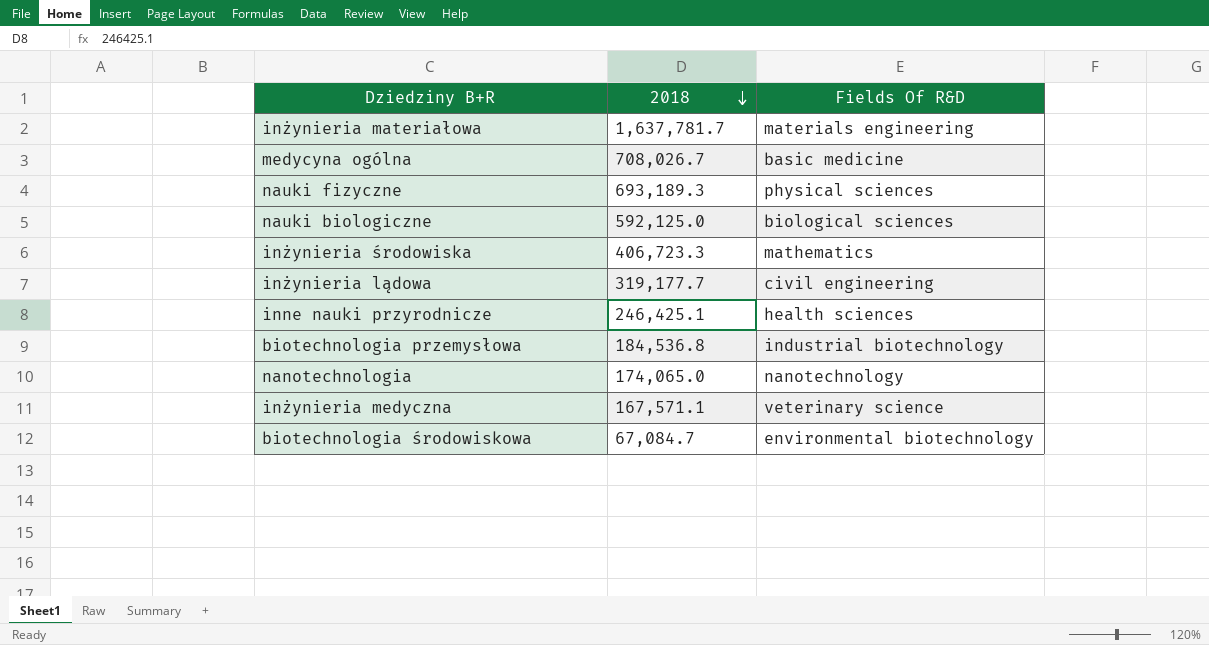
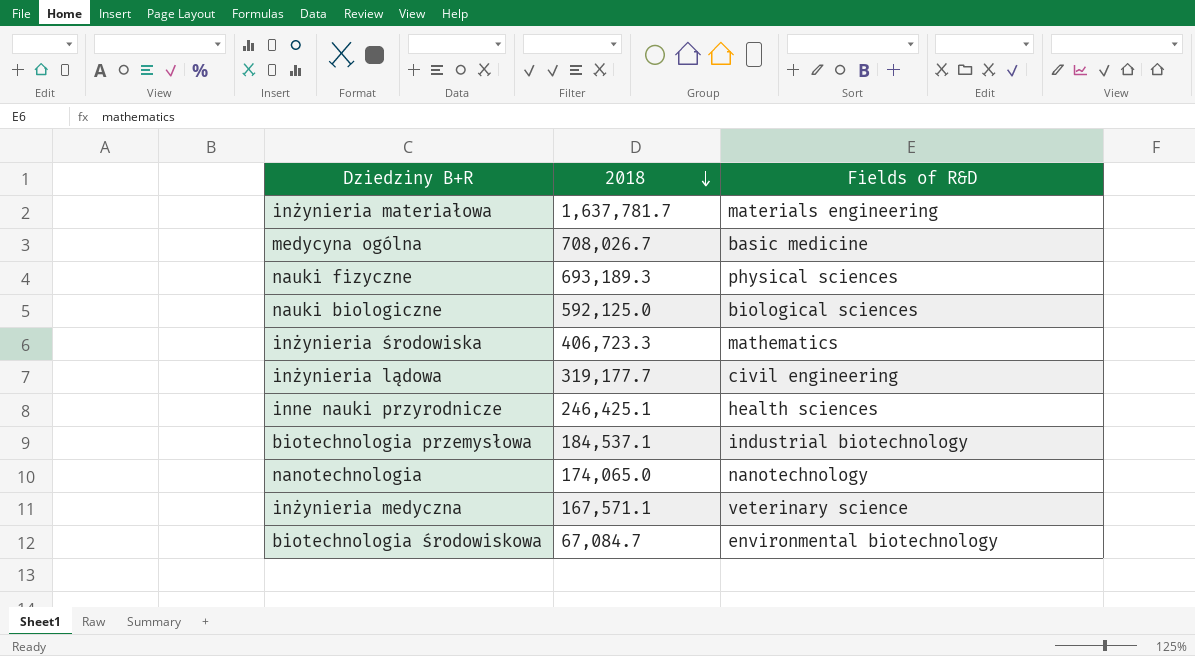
column name: Fields Of R&D -> Fields of R&D
biotechnologia przemysłowa | 2018: 184,536.8 -> 184,537.1

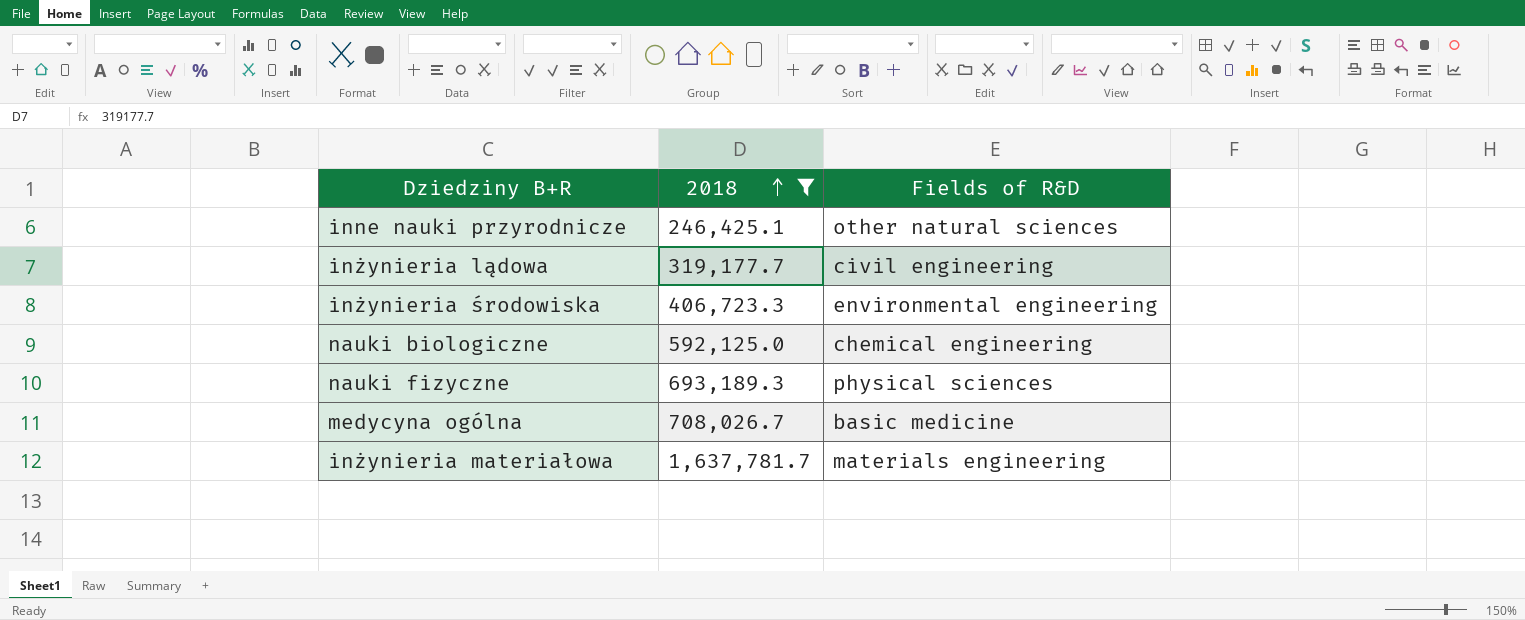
filter: none -> 2018 >= 246,425.1
row order: 2018 descending -> 2018 ascending
inne nauki przyrodnicze | Fields of R&D: health sciences -> other natural sciences
inżynieria środowiska | Fields of R&D: mathematics -> environmental engineering
nauki biologiczne | Fields of R&D: biological sciences -> chemical engineering

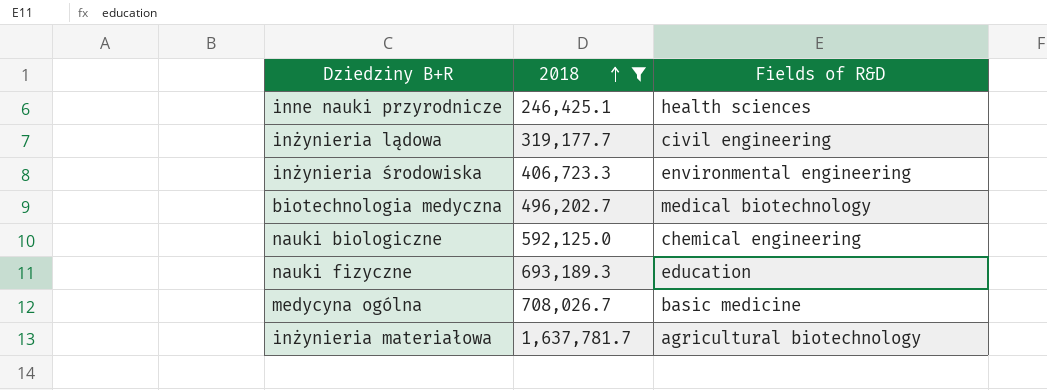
inne nauki przyrodnicze | Fields of R&D: other natural sciences -> health sciences
row biotechnologia medyczna: none -> 496,202.7 | medical biotechnology
nauki fizyczne | Fields of R&D: physical sciences -> education
inżynieria materiałowa | Fields of R&D: materials engineering -> agricultural biotechnology

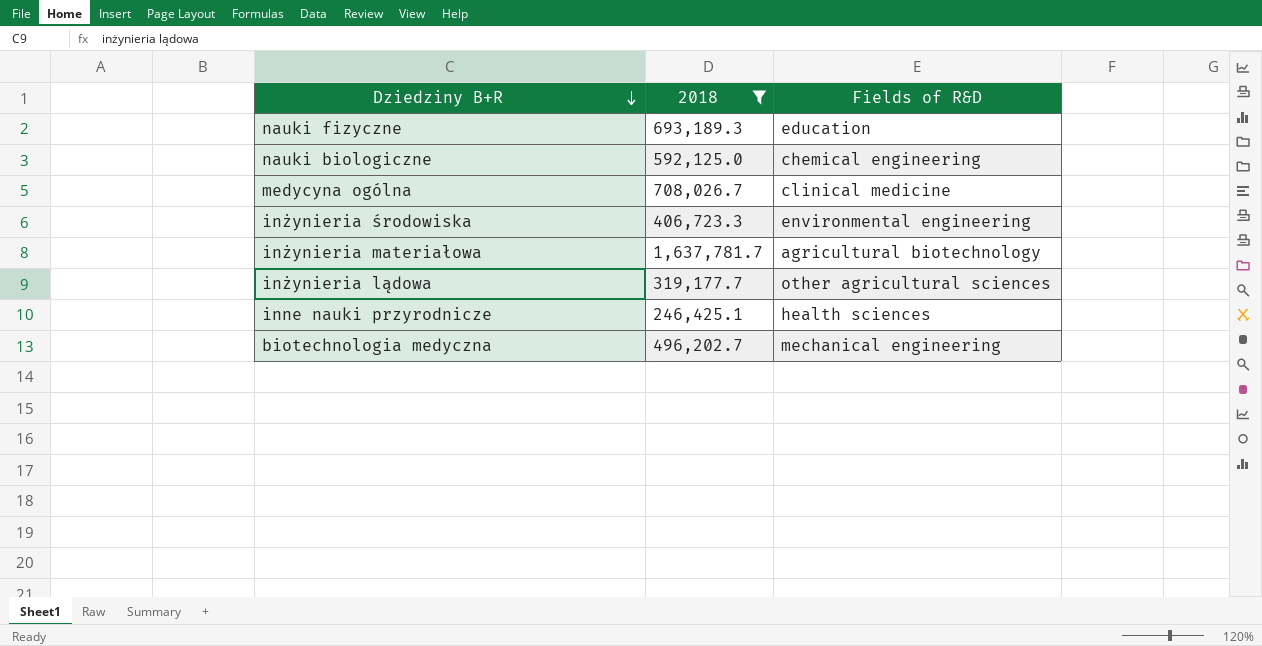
row order: 2018 ascending -> Dziedziny B+R descending
medycyna ogólna | Fields of R&D: basic medicine -> clinical medicine
inżynieria lądowa | Fields of R&D: civil engineering -> other agricultural sciences
biotechnologia medyczna | Fields of R&D: medical biotechnology -> mechanical engineering

